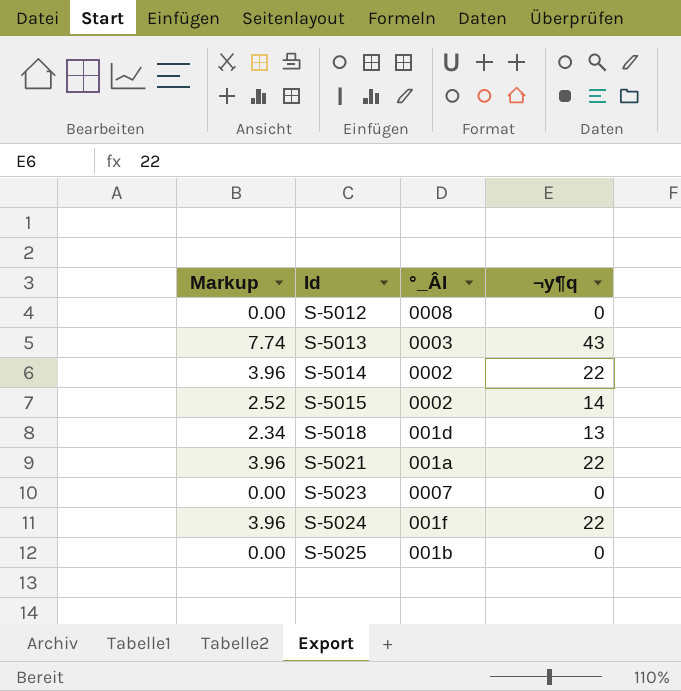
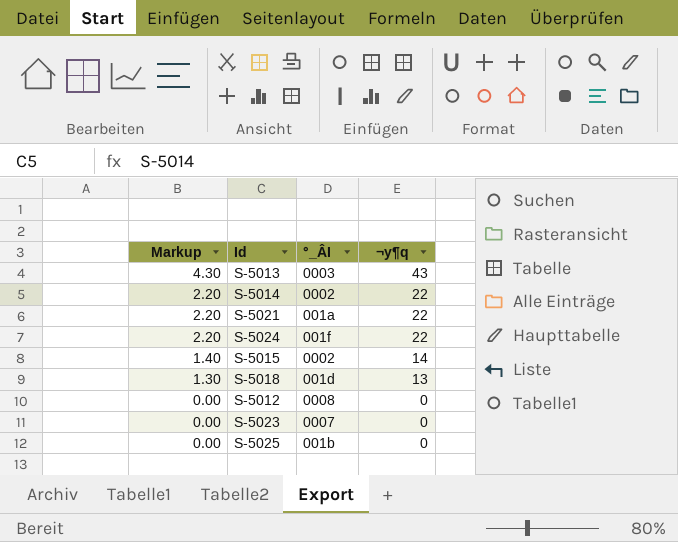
row order: Id ascending -> Markup descending
column Markup | formula: [¬y¶q] * 0.18 -> [¬y¶q] * 0.1

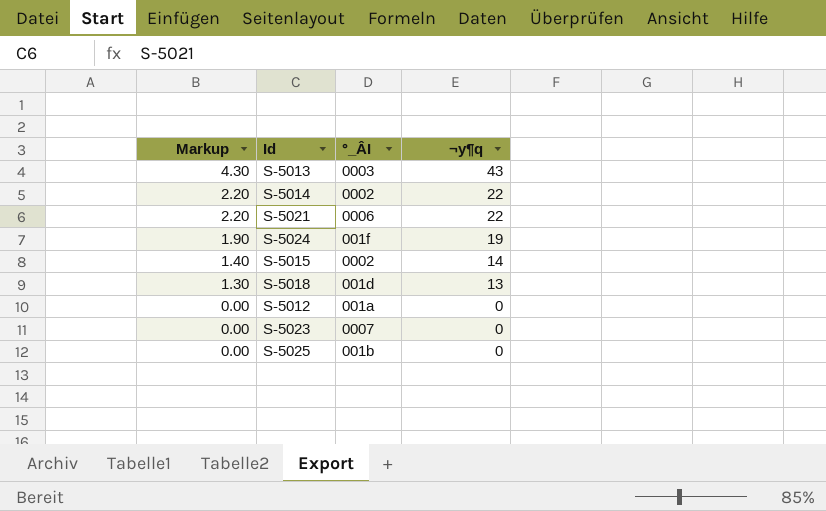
S-5021 | °_ÂI: 001a -> 0006
S-5024 | Markup: 2.20 -> 1.90
S-5024 | ¬y¶q: 22 -> 19
S-5012 | °_ÂI: 0008 -> 001a

